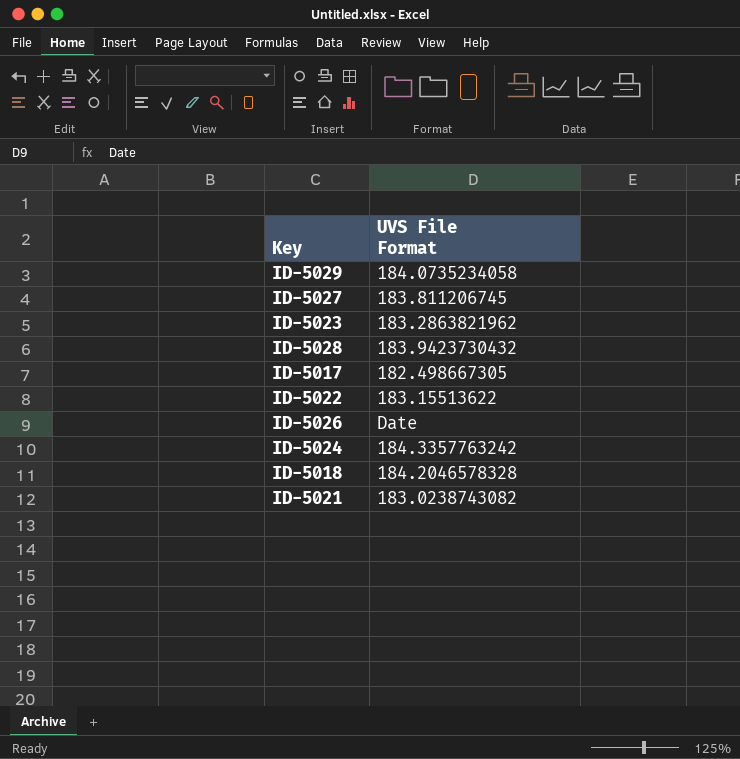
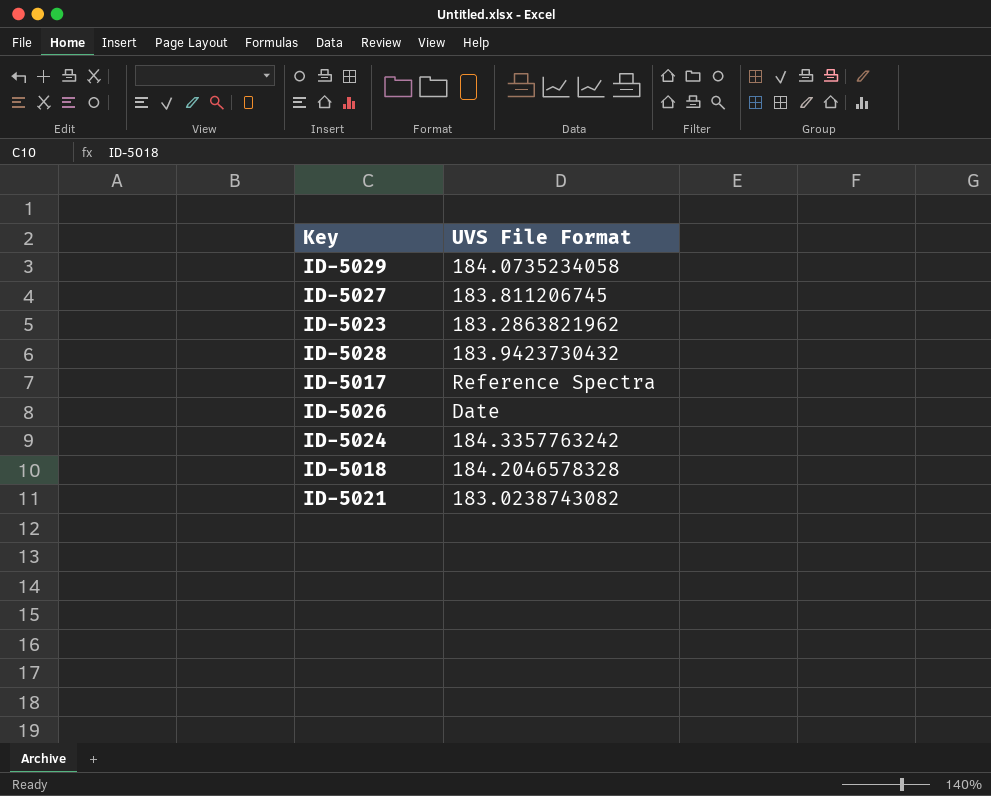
row ID-5022: 183.15513622 -> none
ID-5017 | UVS File Format: 182.498667305 -> Reference Spectra

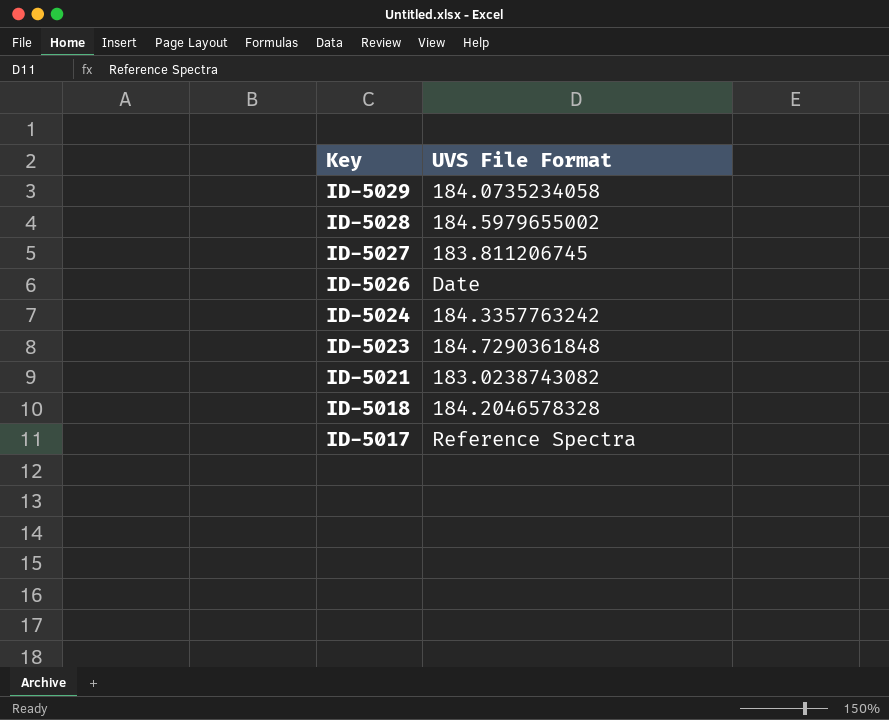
row order: none -> Key descending
ID-5028 | UVS File Format: 183.9423730432 -> 184.5979655002
ID-5023 | UVS File Format: 183.2863821962 -> 184.7290361848

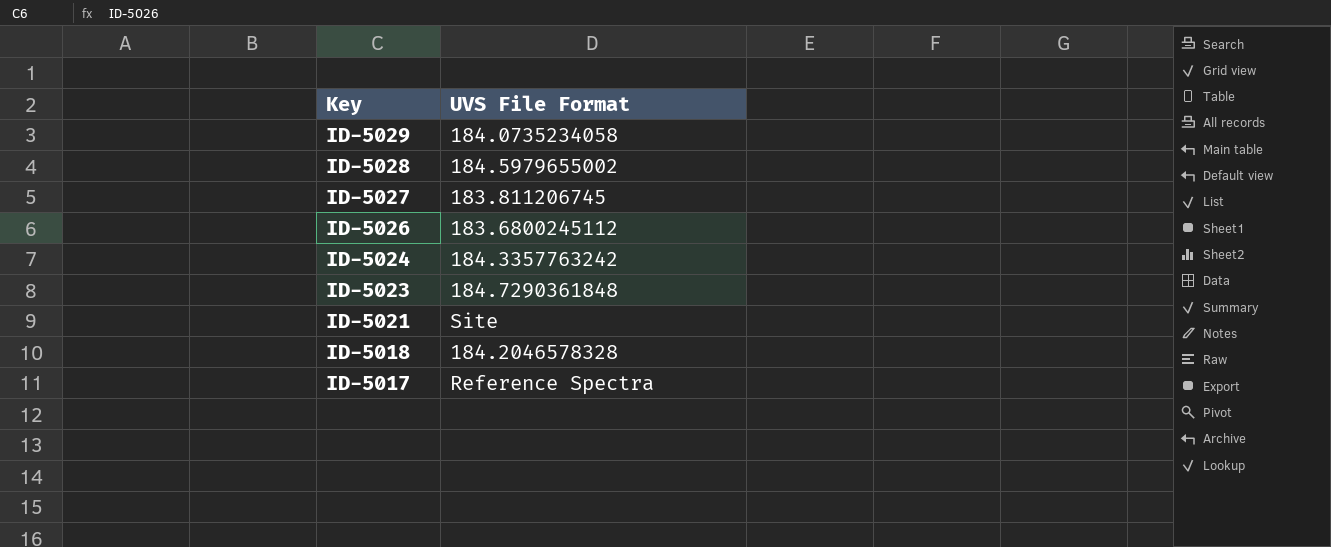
ID-5026 | UVS File Format: Date -> 183.6800245112
ID-5021 | UVS File Format: 183.0238743082 -> Site

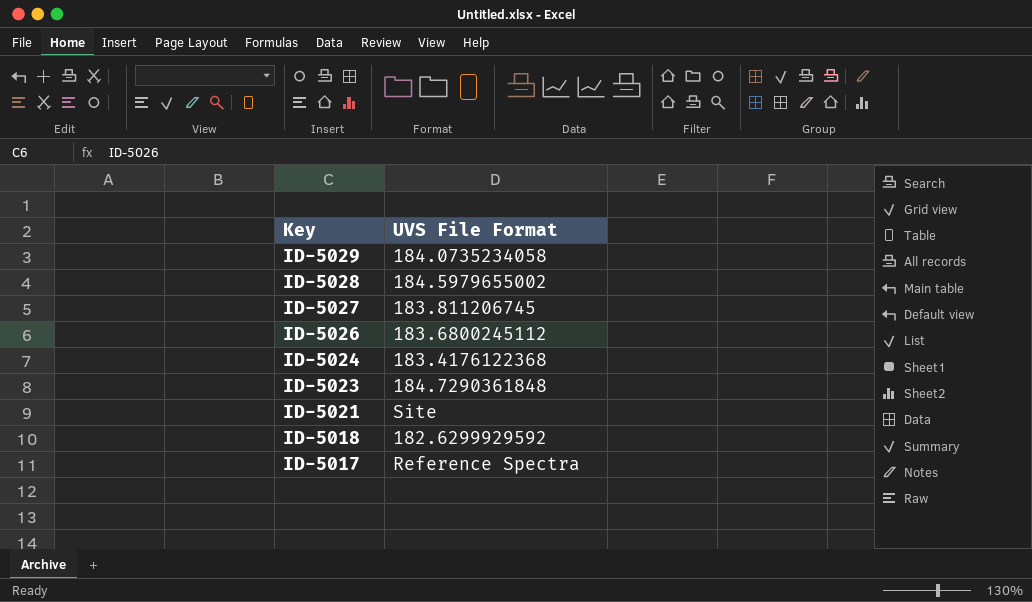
ID-5024 | UVS File Format: 184.3357763242 -> 183.4176122368
ID-5018 | UVS File Format: 184.2046578328 -> 182.6299929592

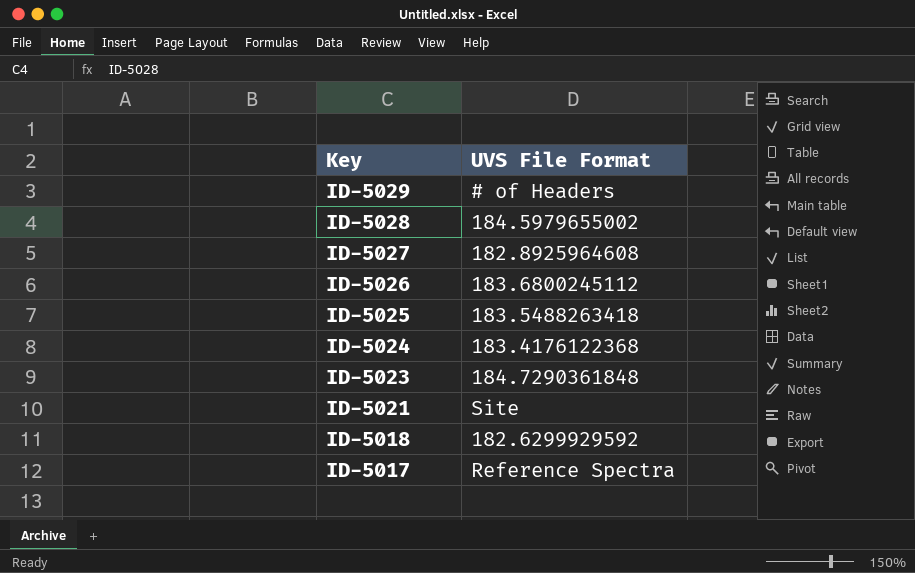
ID-5029 | UVS File Format: 184.0735234058 -> # of Headers
ID-5027 | UVS File Format: 183.811206745 -> 182.8925964608
row ID-5025: none -> 183.5488263418

